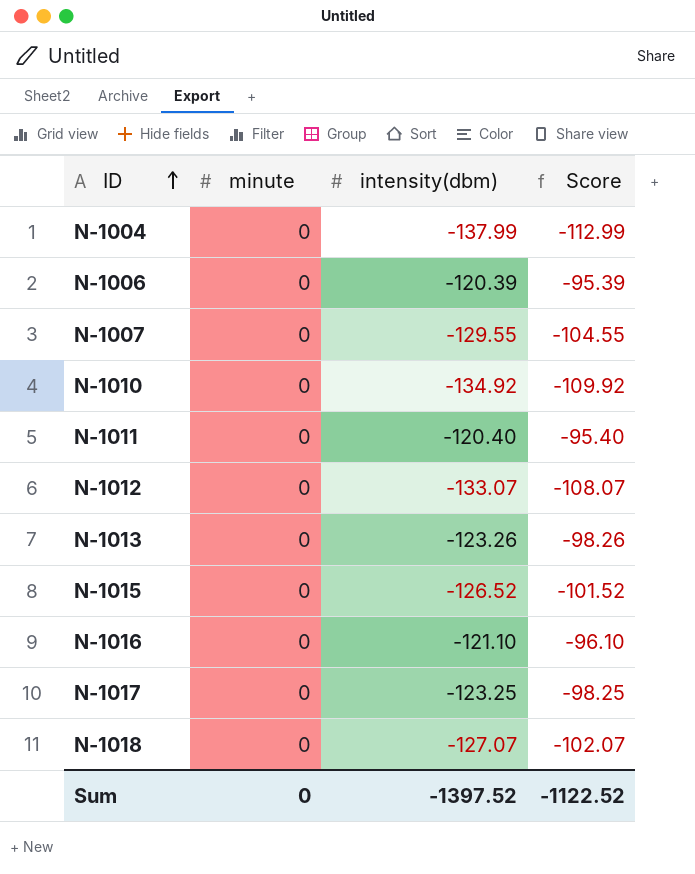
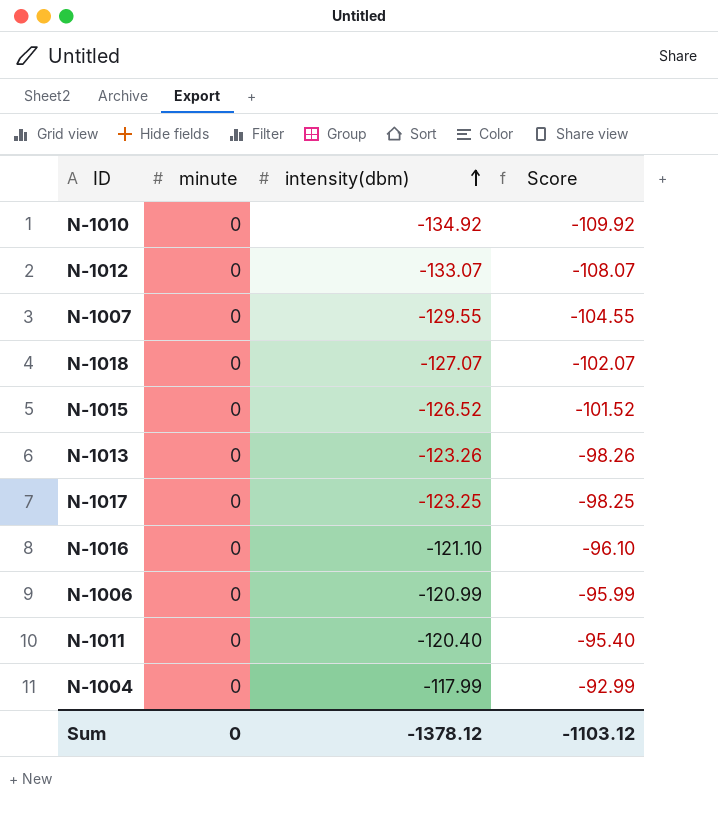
row order: ID ascending -> intensity(dbm) ascending
N-1006 | intensity(dbm): -120.39 -> -120.99
N-1006 | Score: -95.39 -> -95.99
N-1004 | intensity(dbm): -137.99 -> -117.99
N-1004 | Score: -112.99 -> -92.99
Sum | intensity(dbm): -1397.52 -> -1378.12
Sum | Score: -1122.52 -> -1103.12

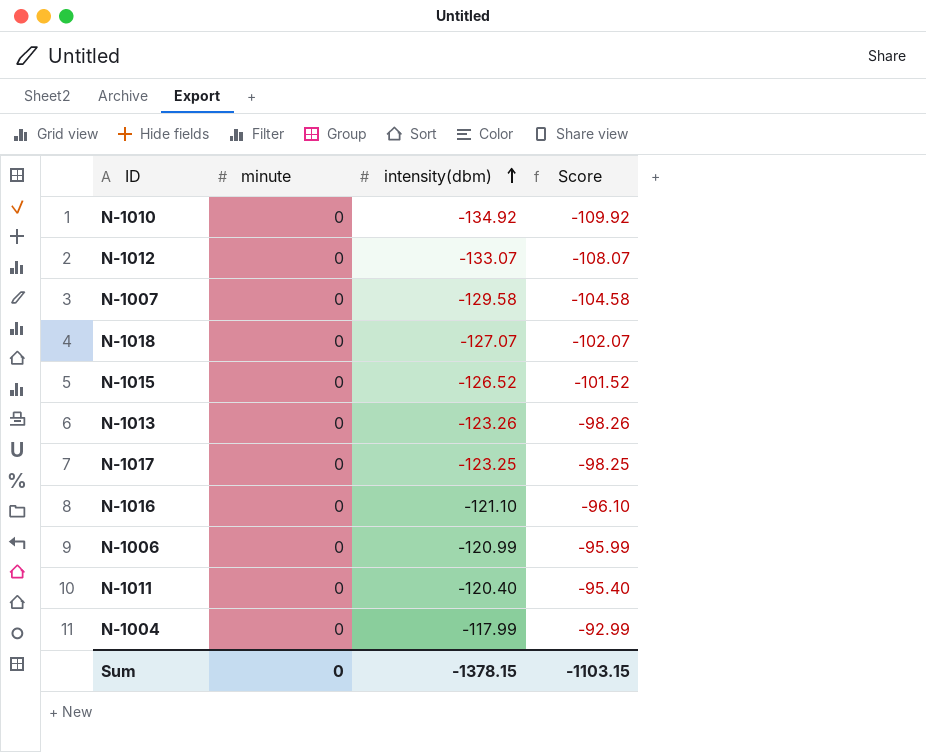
N-1007 | intensity(dbm): -129.55 -> -129.58
N-1007 | Score: -104.55 -> -104.58
Sum | intensity(dbm): -1378.12 -> -1378.15
Sum | Score: -1103.12 -> -1103.15

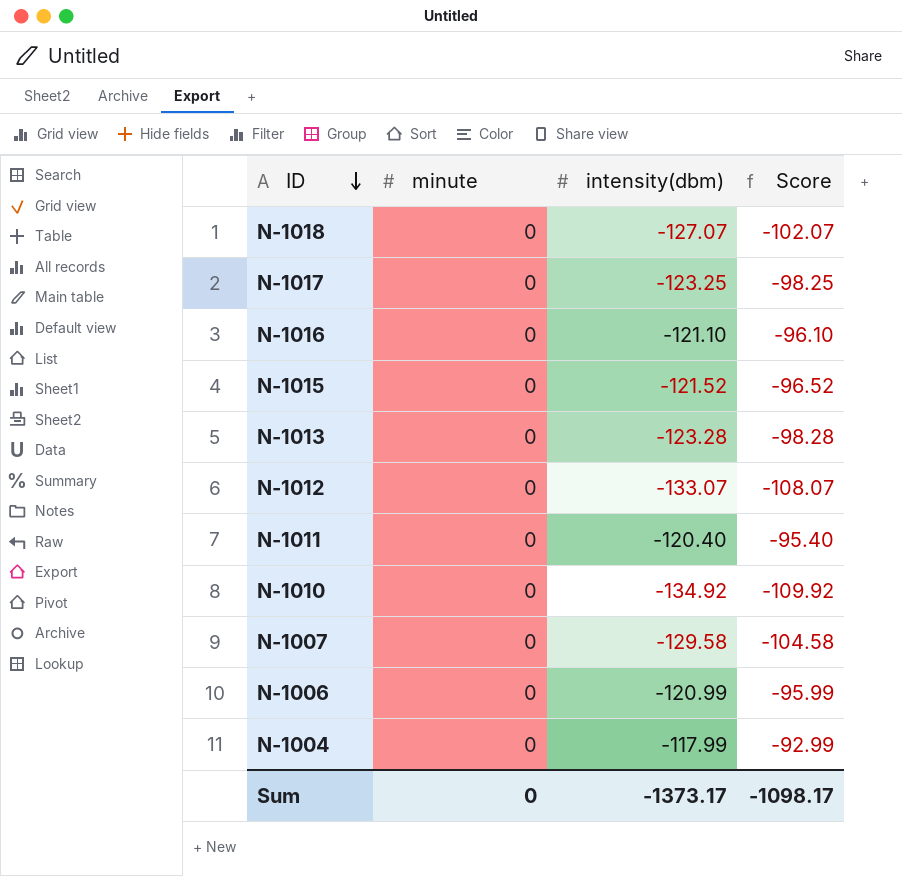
row order: intensity(dbm) ascending -> ID descending
N-1015 | intensity(dbm): -126.52 -> -121.52
N-1015 | Score: -101.52 -> -96.52
N-1013 | intensity(dbm): -123.26 -> -123.28
N-1013 | Score: -98.26 -> -98.28
Sum | intensity(dbm): -1378.15 -> -1373.17
Sum | Score: -1103.15 -> -1098.17

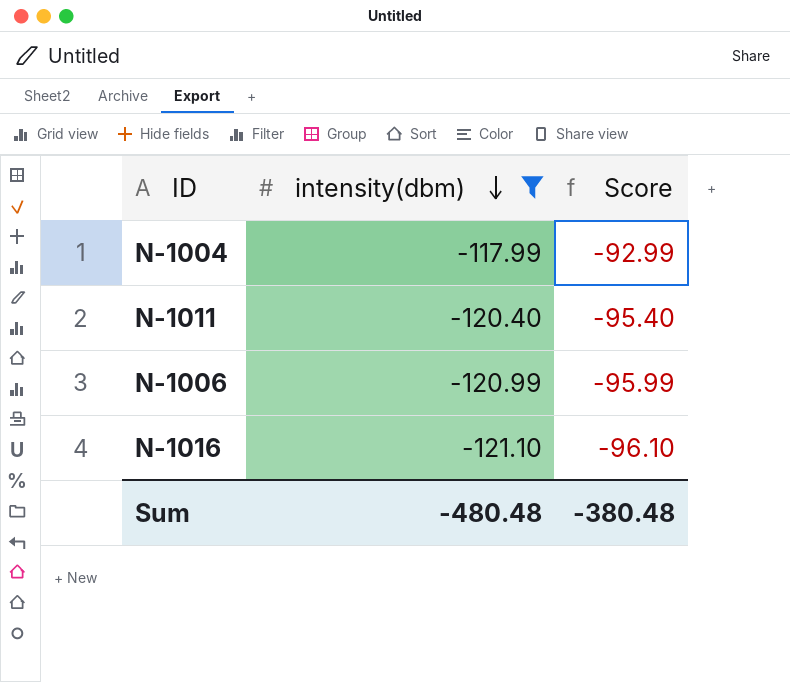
filter: none -> intensity(dbm) >= -121.10
row order: ID descending -> intensity(dbm) descending
column minute | position: 2 -> none
Sum | intensity(dbm): -1373.17 -> -480.48
Sum | Score: -1098.17 -> -380.48

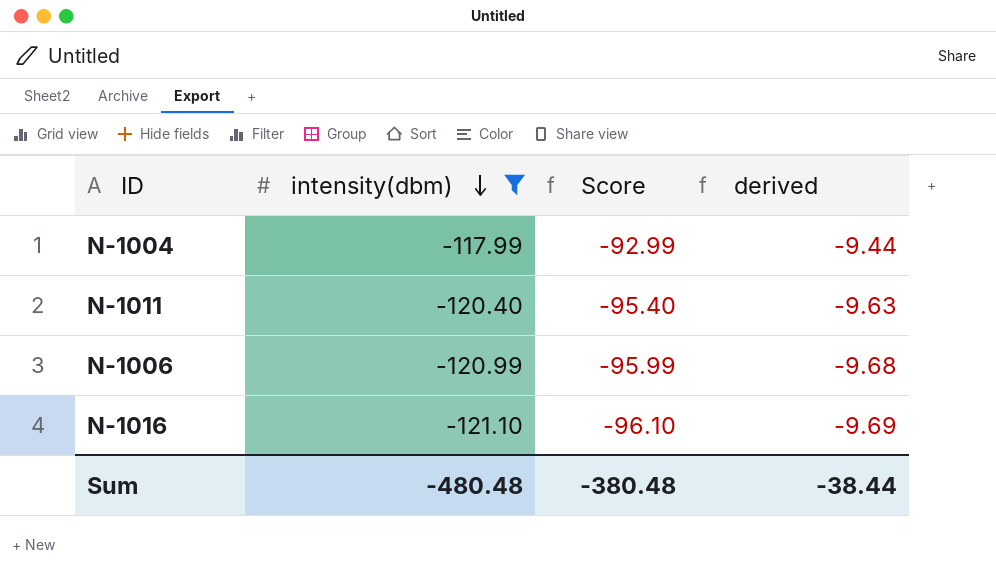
column derived | formula: none -> [intensity(dbm)] * 0.08

